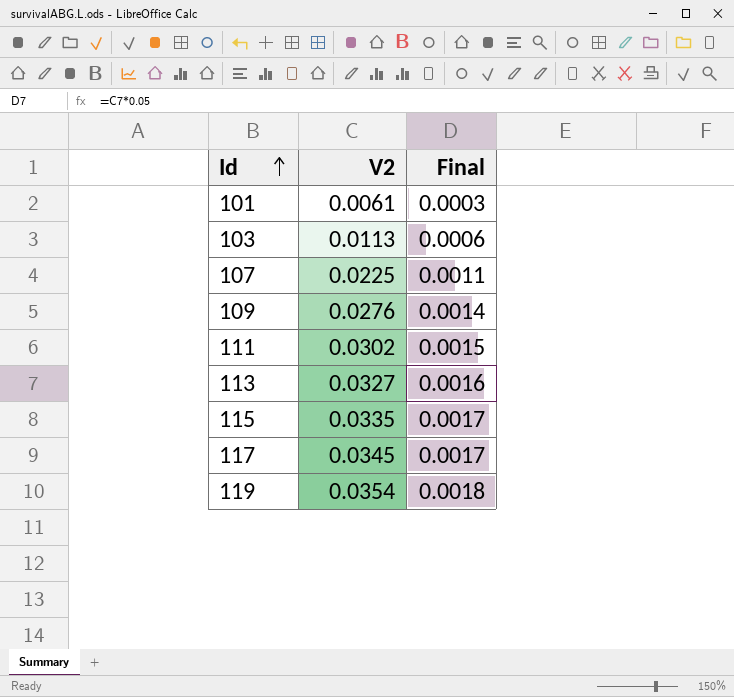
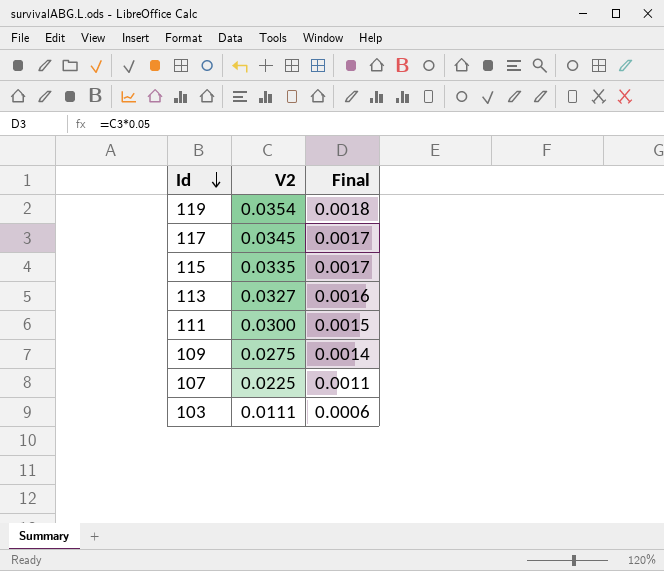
row order: Id ascending -> Id descending
row 101: 0.0061 | 0.0003 -> none
111 | V2: 0.0302 -> 0.0300
109 | V2: 0.0276 -> 0.0275
103 | V2: 0.0113 -> 0.0111

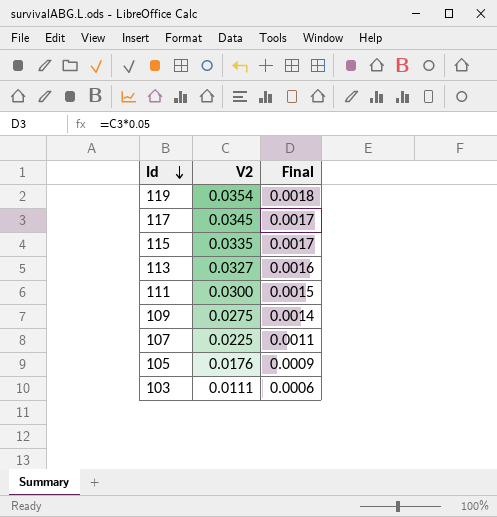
row 105: none -> 0.0176 | 0.0009

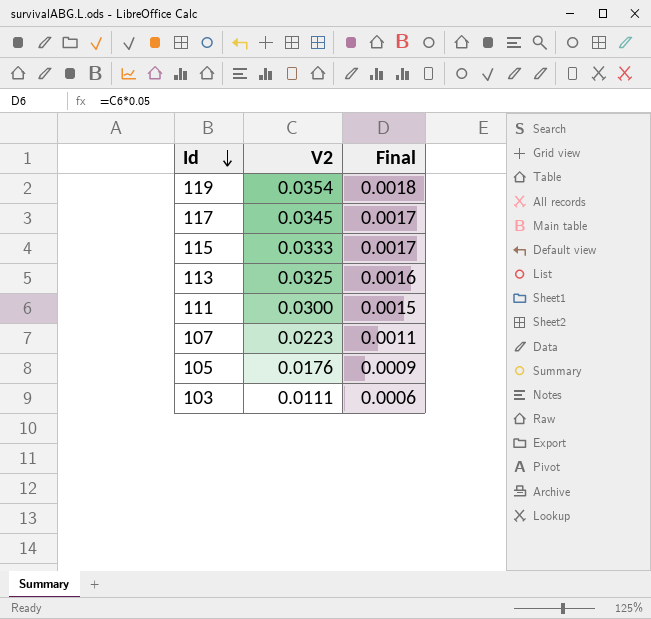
row 109: 0.0275 | 0.0014 -> none
115 | V2: 0.0335 -> 0.0333
113 | V2: 0.0327 -> 0.0325
107 | V2: 0.0225 -> 0.0223

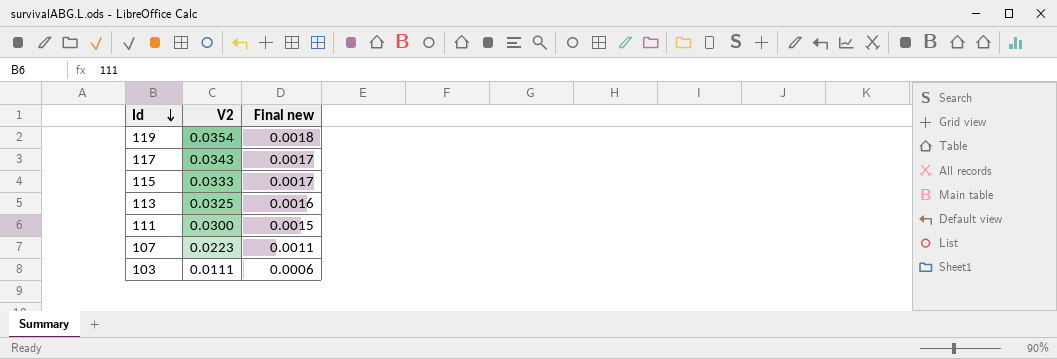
column name: Final -> Final new
row 105: 0.0176 | 0.0009 -> none
117 | V2: 0.0345 -> 0.0343

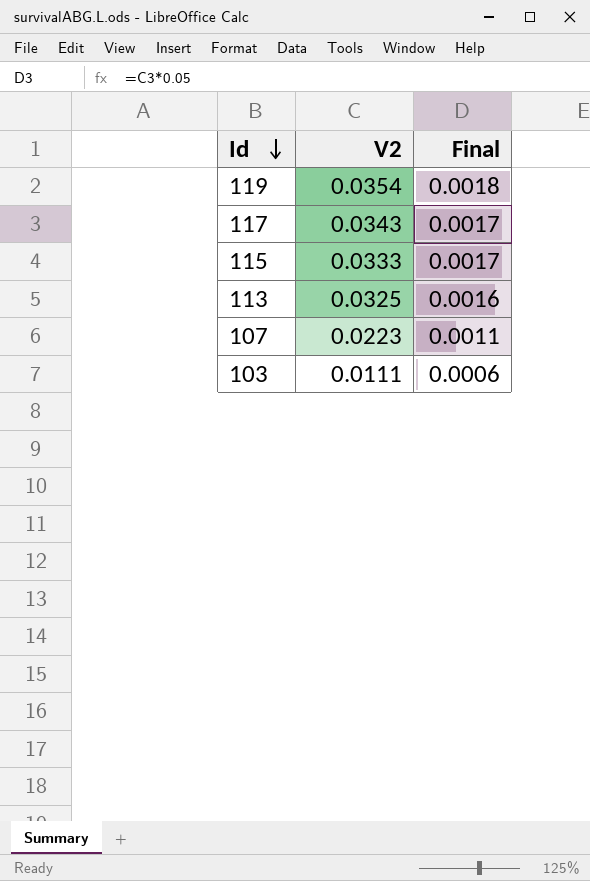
column name: Final new -> Final
row 111: 0.0300 | 0.0015 -> none

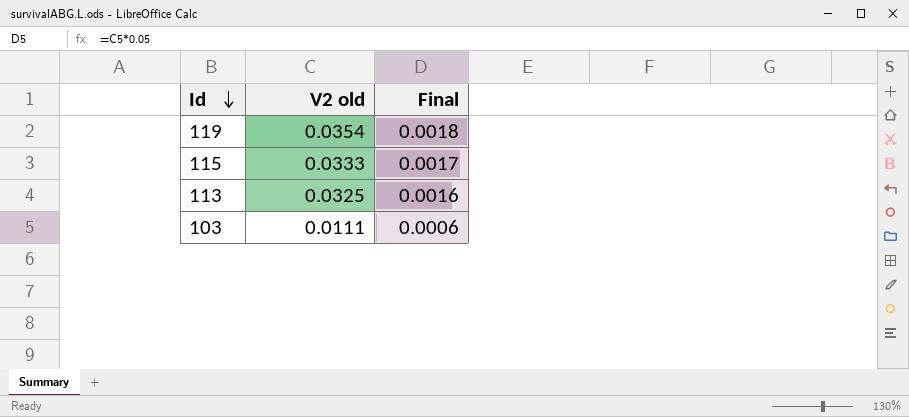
column name: V2 -> V2 old
row 117: 0.0343 | 0.0017 -> none
row 107: 0.0223 | 0.0011 -> none

